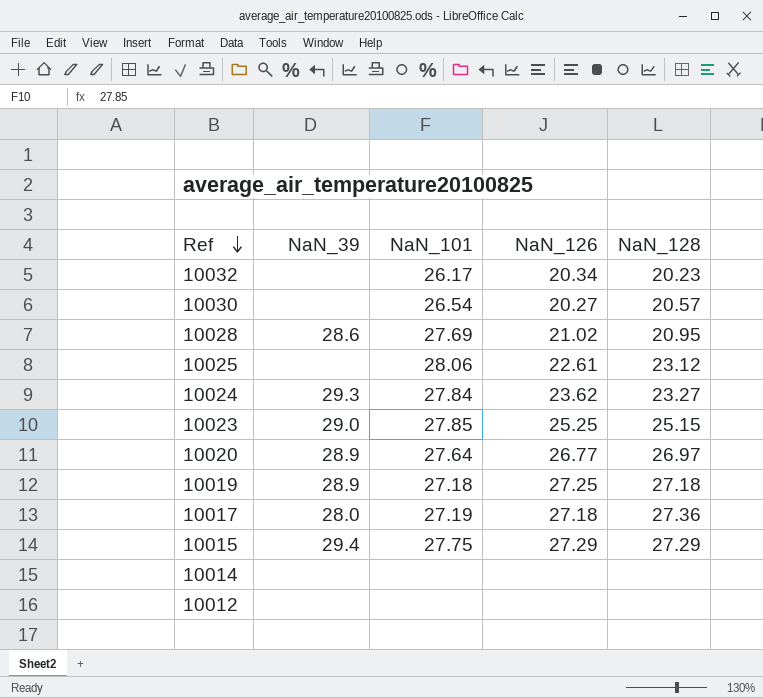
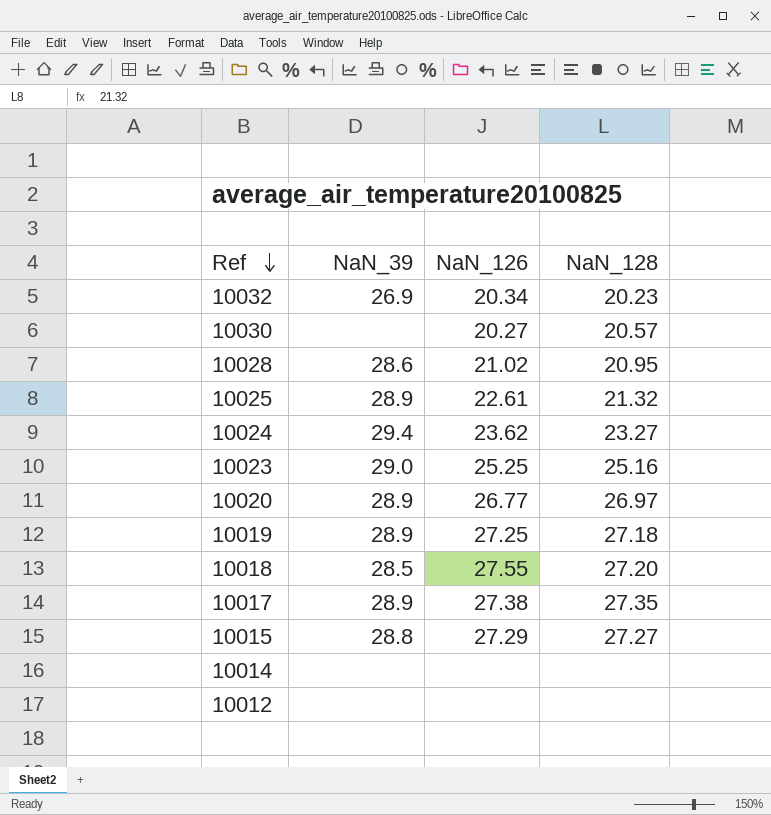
column NaN_101 | position: 3 -> none
10032 | NaN_39: none -> 26.9
10025 | NaN_39: none -> 28.9
10025 | NaN_128: 23.12 -> 21.32
10024 | NaN_39: 29.3 -> 29.4
10023 | NaN_128: 25.15 -> 25.16
row 10018: none -> 28.5 | 27.55 | 27.20
10017 | NaN_39: 28.0 -> 28.9
10017 | NaN_126: 27.18 -> 27.38
10017 | NaN_128: 27.36 -> 27.35
10015 | NaN_39: 29.4 -> 28.8
10015 | NaN_128: 27.29 -> 27.27

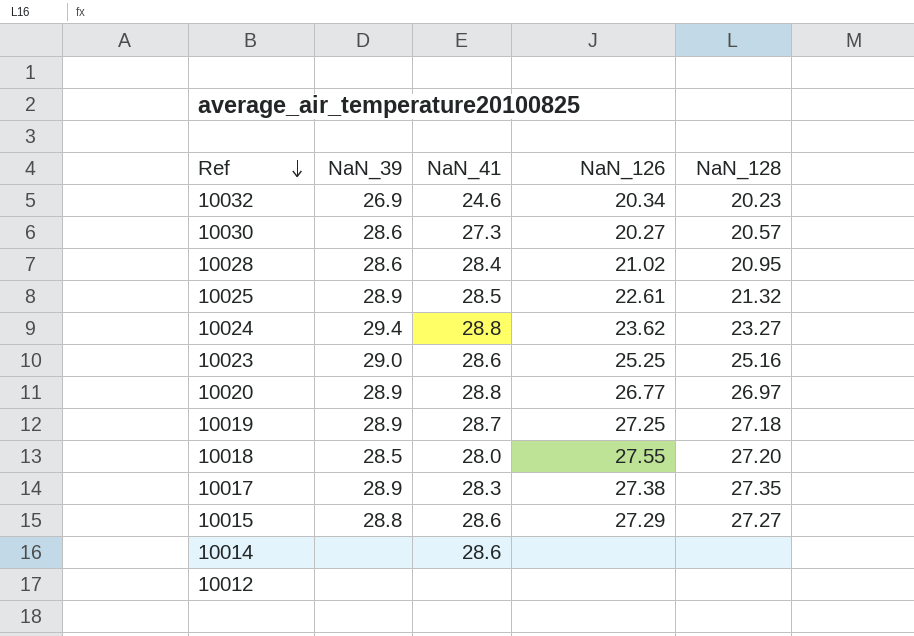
column NaN_41 | position: none -> 3
10030 | NaN_39: none -> 28.6

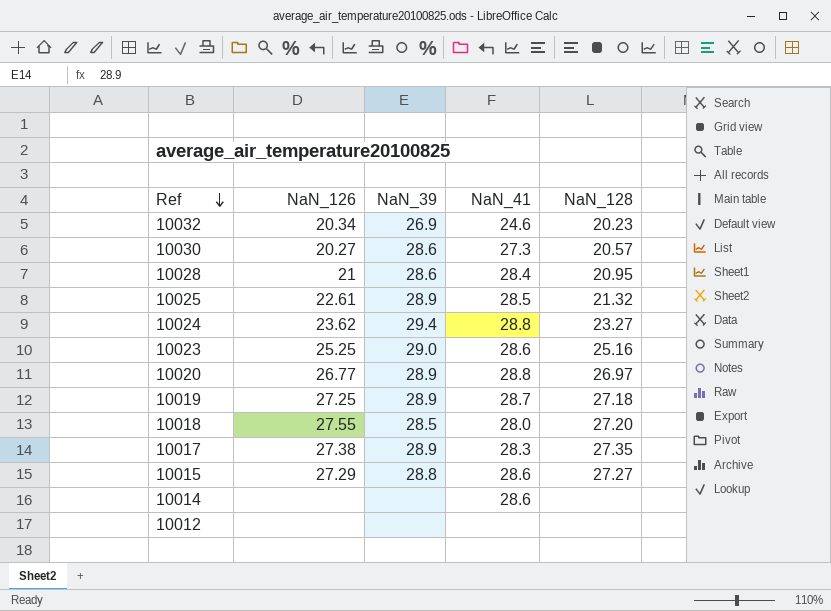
column NaN_126 | position: 4 -> 2
10028 | NaN_126: 21.02 -> 21

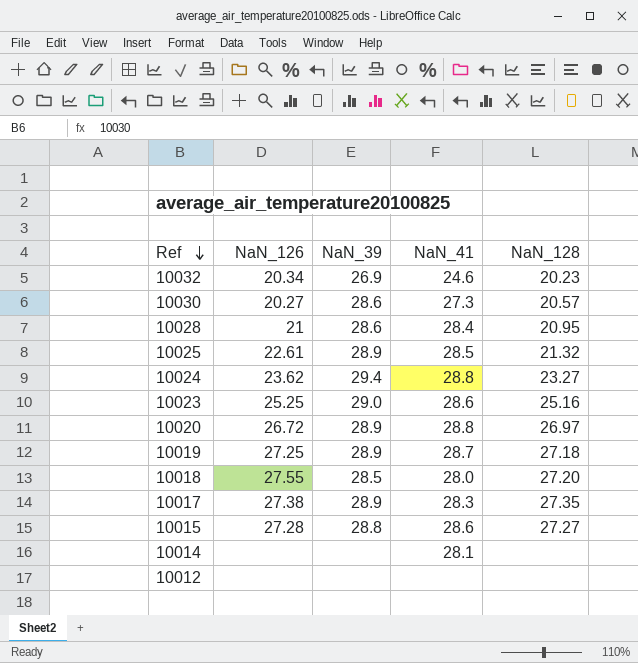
10020 | NaN_126: 26.77 -> 26.72
10015 | NaN_126: 27.29 -> 27.28
10014 | NaN_41: 28.6 -> 28.1

